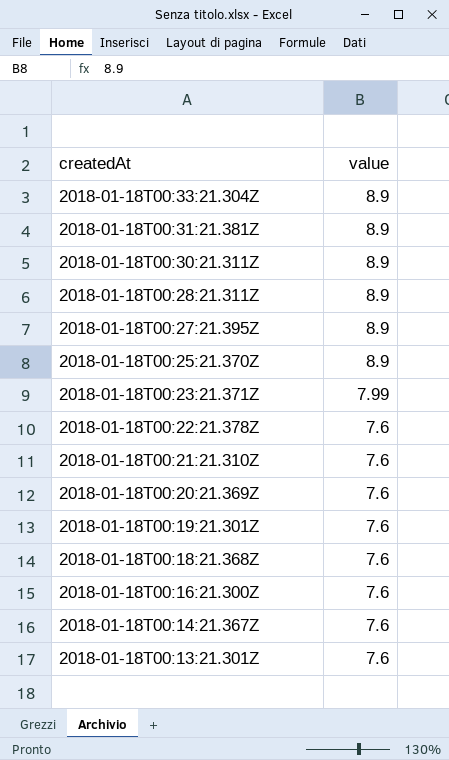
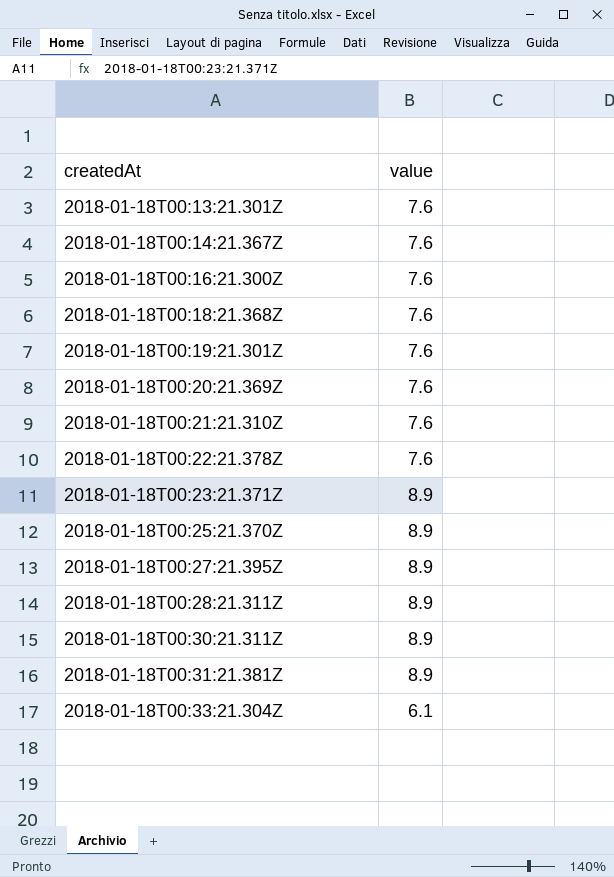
row order: createdAt descending -> createdAt ascending
2018-01-18T00:23:21.371Z | value: 7.99 -> 8.9
2018-01-18T00:33:21.304Z | value: 8.9 -> 6.1

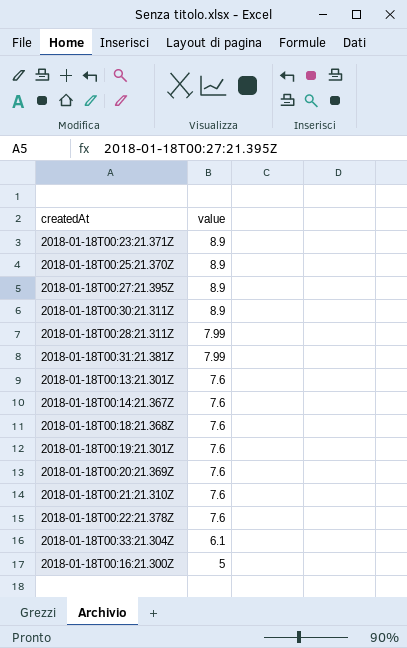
row order: createdAt ascending -> value descending
2018-01-18T00:28:21.311Z | value: 8.9 -> 7.99
2018-01-18T00:31:21.381Z | value: 8.9 -> 7.99
2018-01-18T00:16:21.300Z | value: 7.6 -> 5

